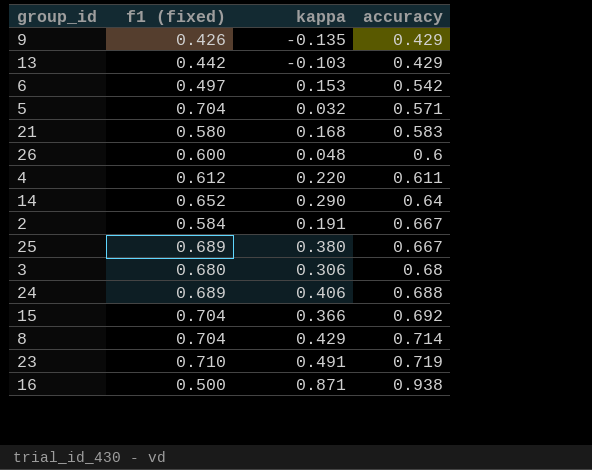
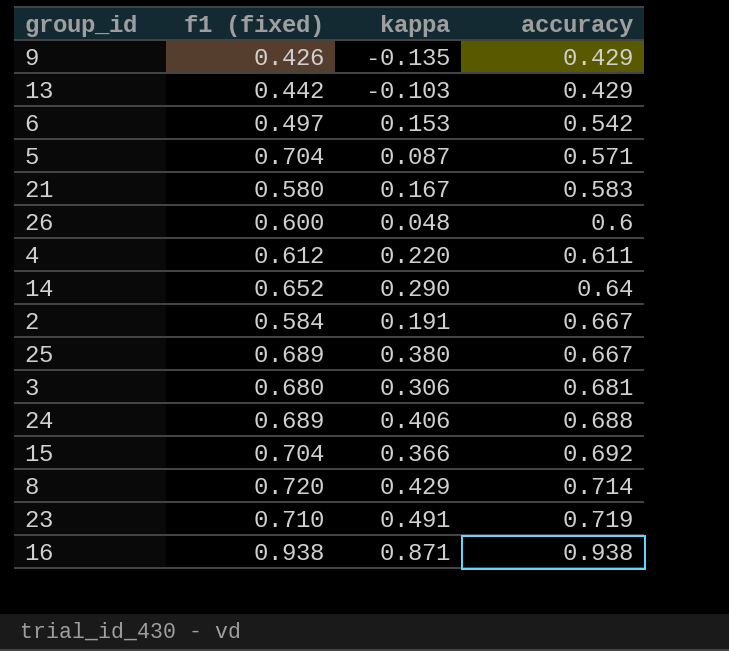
5 | kappa: 0.032 -> 0.087
21 | kappa: 0.168 -> 0.167
3 | accuracy: 0.68 -> 0.681
8 | f1 (fixed): 0.704 -> 0.720
16 | f1 (fixed): 0.500 -> 0.938

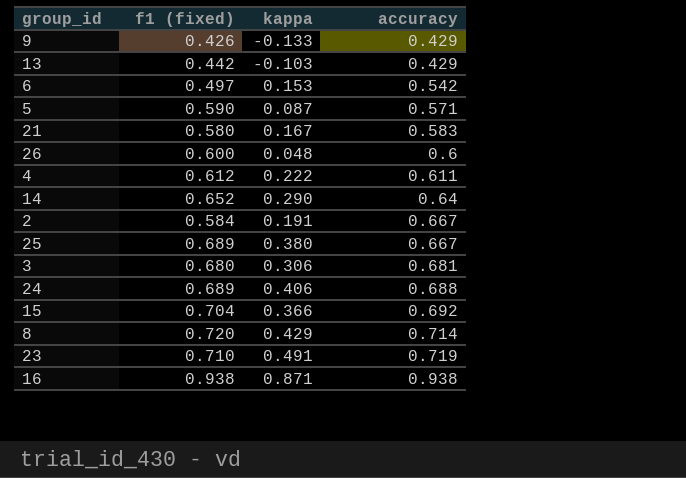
9 | kappa: -0.135 -> -0.133
5 | f1 (fixed): 0.704 -> 0.590
4 | kappa: 0.220 -> 0.222

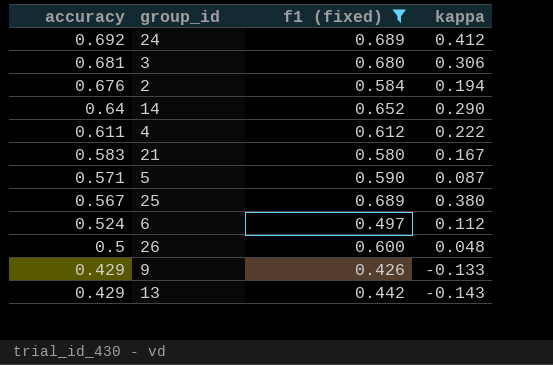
filter: none -> f1 (fixed) <= 0.689
row order: accuracy ascending -> accuracy descending
column accuracy | position: 4 -> 1
24 | accuracy: 0.688 -> 0.692
24 | kappa: 0.406 -> 0.412
2 | accuracy: 0.667 -> 0.676
2 | kappa: 0.191 -> 0.194
25 | accuracy: 0.667 -> 0.567
6 | accuracy: 0.542 -> 0.524
6 | kappa: 0.153 -> 0.112
26 | accuracy: 0.6 -> 0.5
13 | kappa: -0.103 -> -0.143

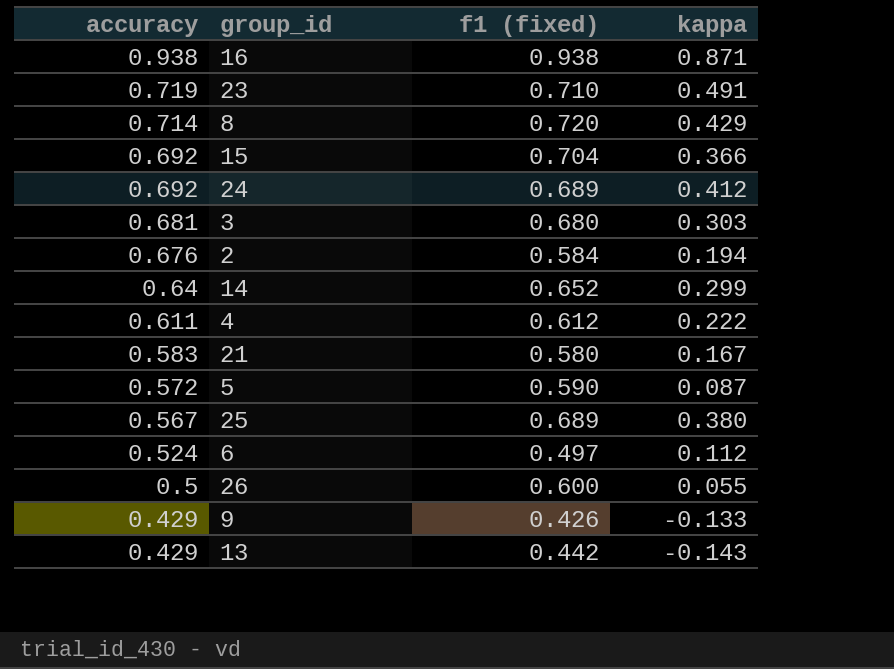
filter: f1 (fixed) <= 0.689 -> none
3 | kappa: 0.306 -> 0.303
14 | kappa: 0.290 -> 0.299
5 | accuracy: 0.571 -> 0.572
26 | kappa: 0.048 -> 0.055

